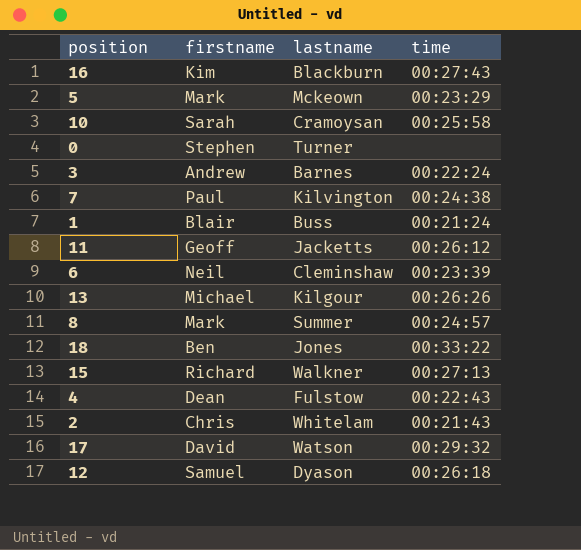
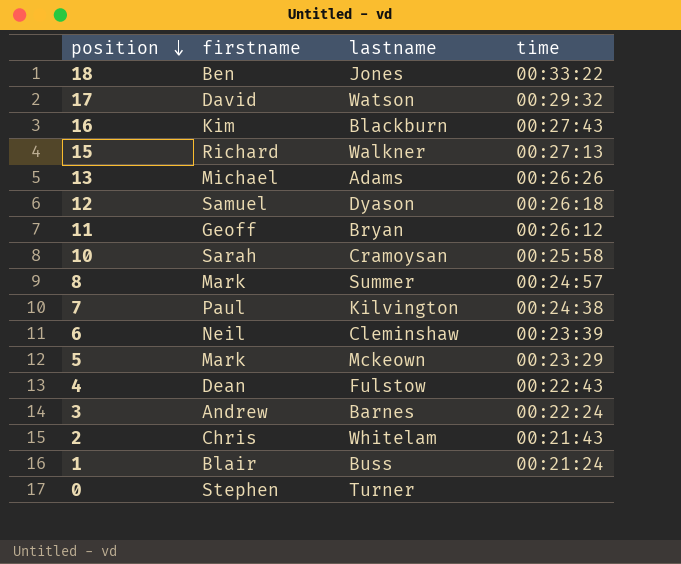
row order: none -> position descending
13 | lastname: Kilgour -> Adams
11 | lastname: Jacketts -> Bryan

